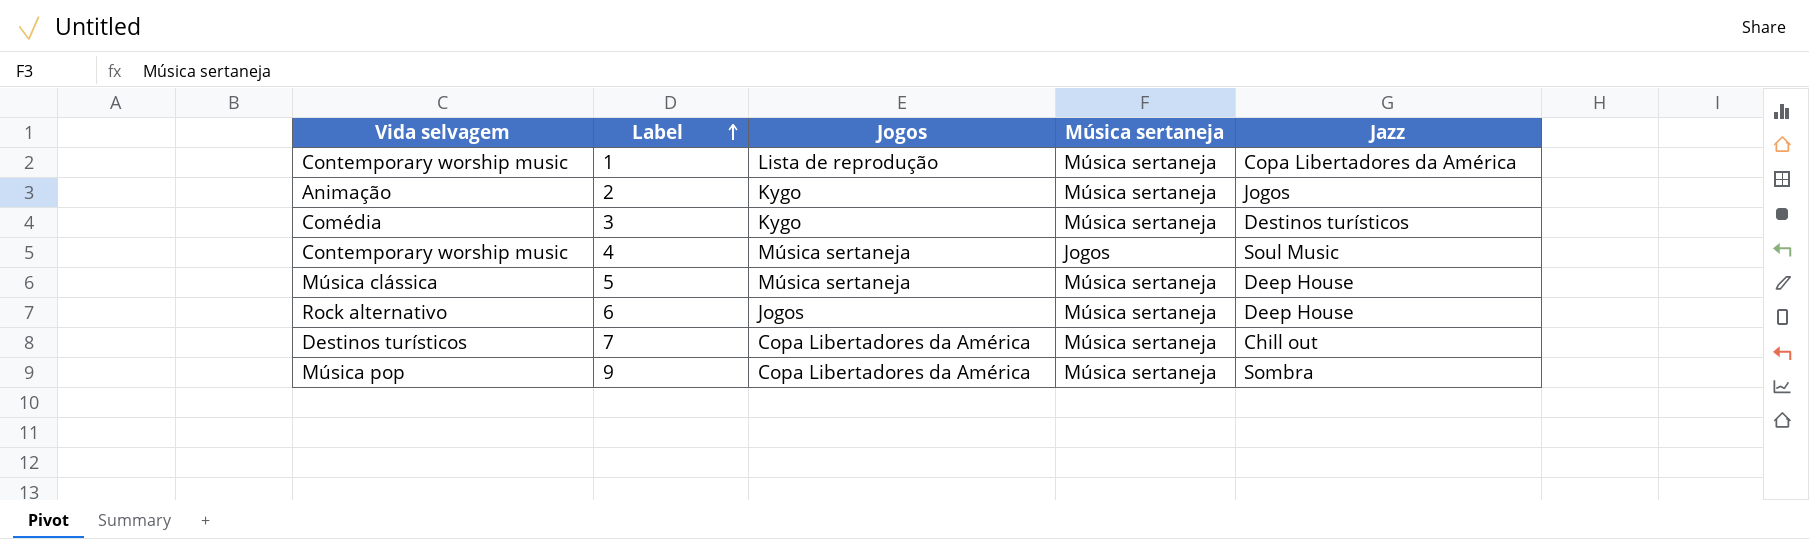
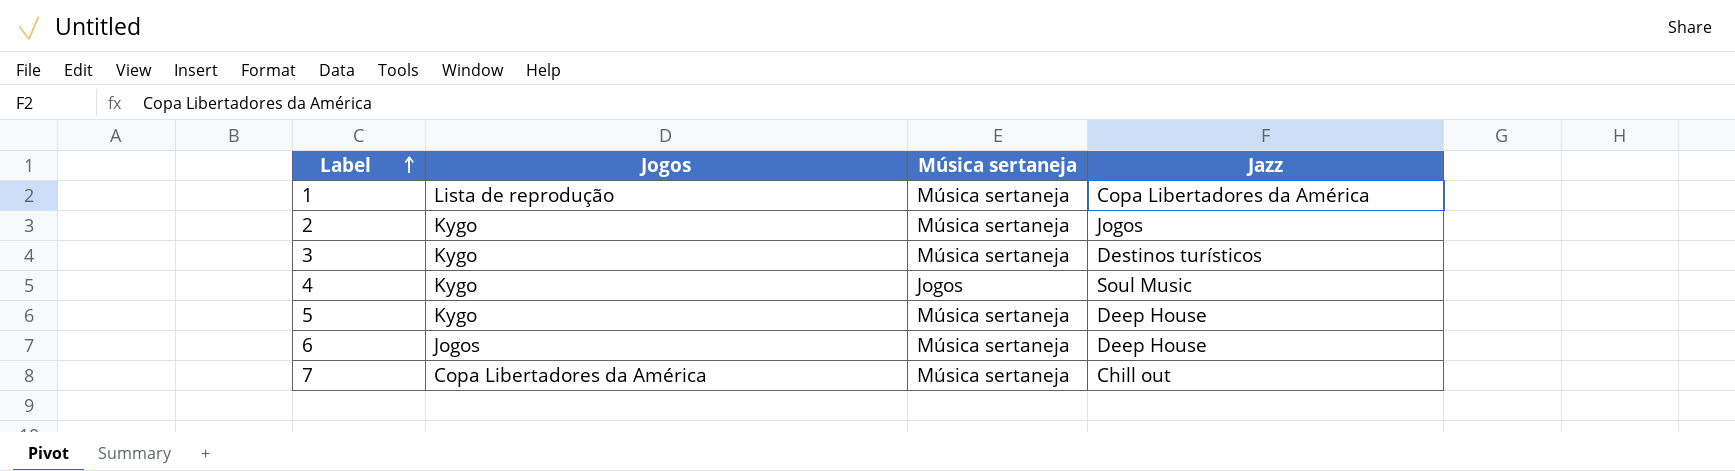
column Vida selvagem | position: 1 -> none
row 9: Música pop | Copa Libertadores da América | Música sertaneja | Sombra -> none
4 | Jogos: Música sertaneja -> Kygo
5 | Jogos: Música sertaneja -> Kygo

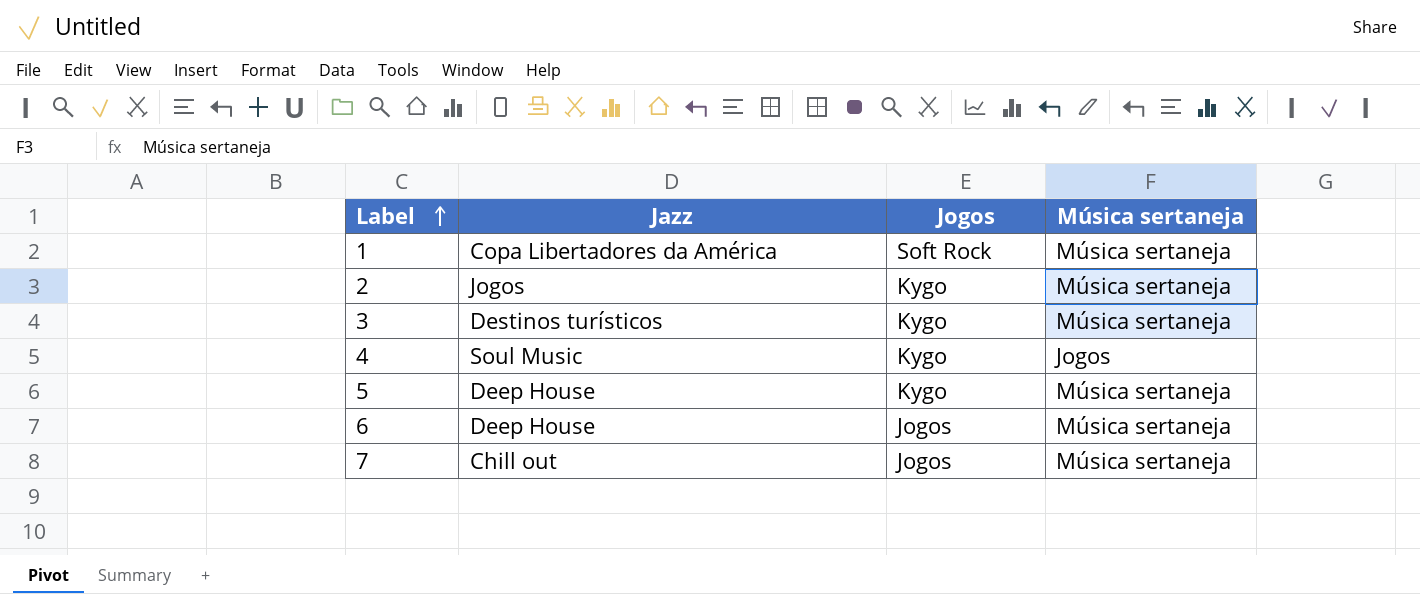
column Jazz | position: 4 -> 2
1 | Jogos: Lista de reprodução -> Soft Rock
7 | Jogos: Copa Libertadores da América -> Jogos

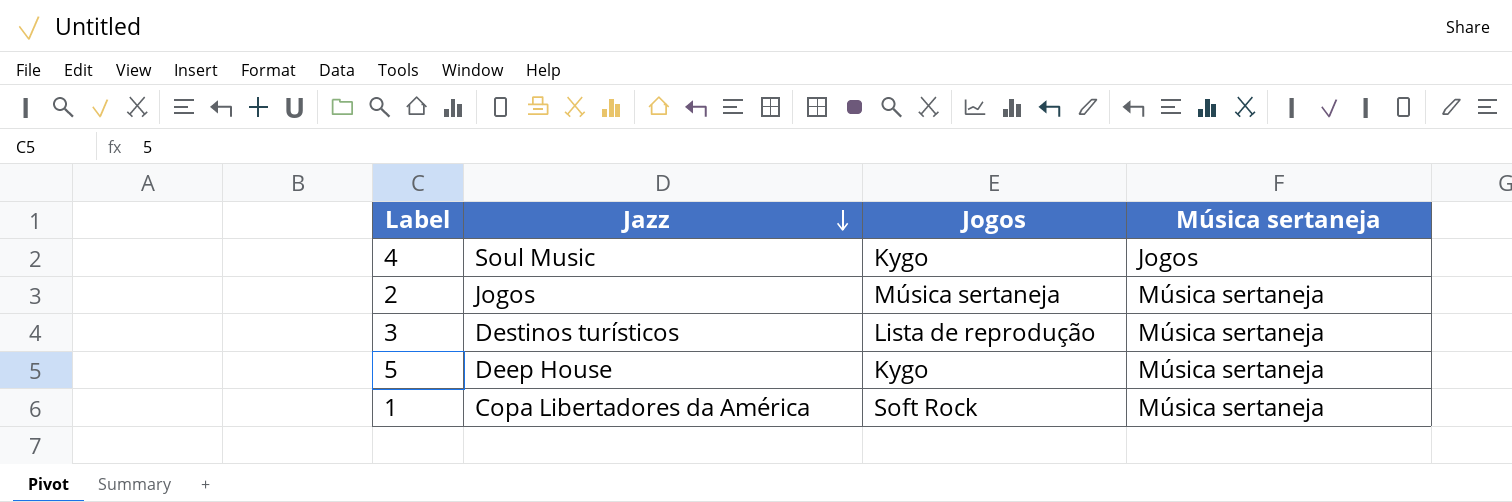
row order: Label ascending -> Jazz descending
row 6: Deep House | Jogos | Música sertaneja -> none
row 7: Chill out | Jogos | Música sertaneja -> none
2 | Jogos: Kygo -> Música sertaneja
3 | Jogos: Kygo -> Lista de reprodução

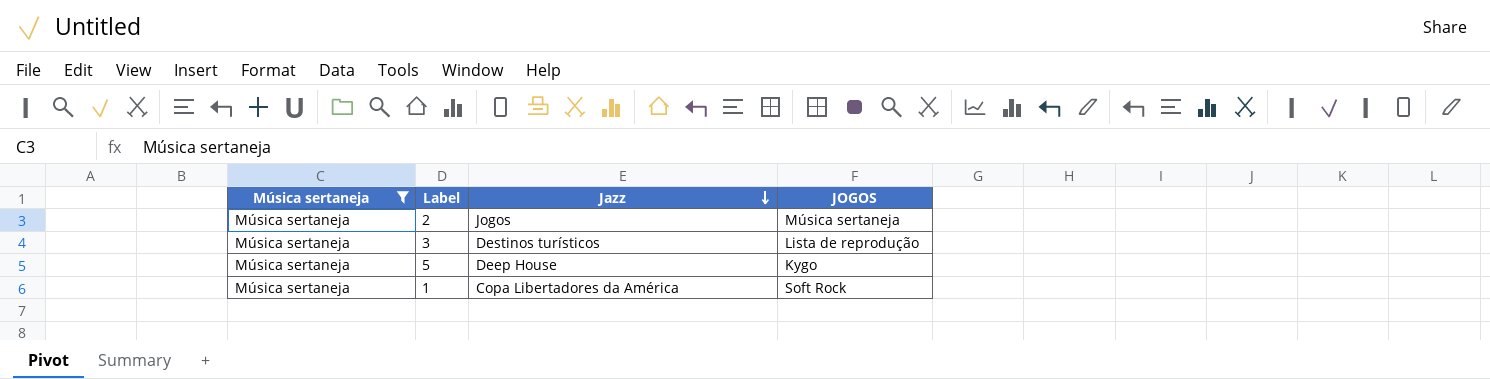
filter: none -> Música sertaneja = Música sertaneja
column Música sertaneja | position: 4 -> 1
column name: Jogos -> JOGOS

